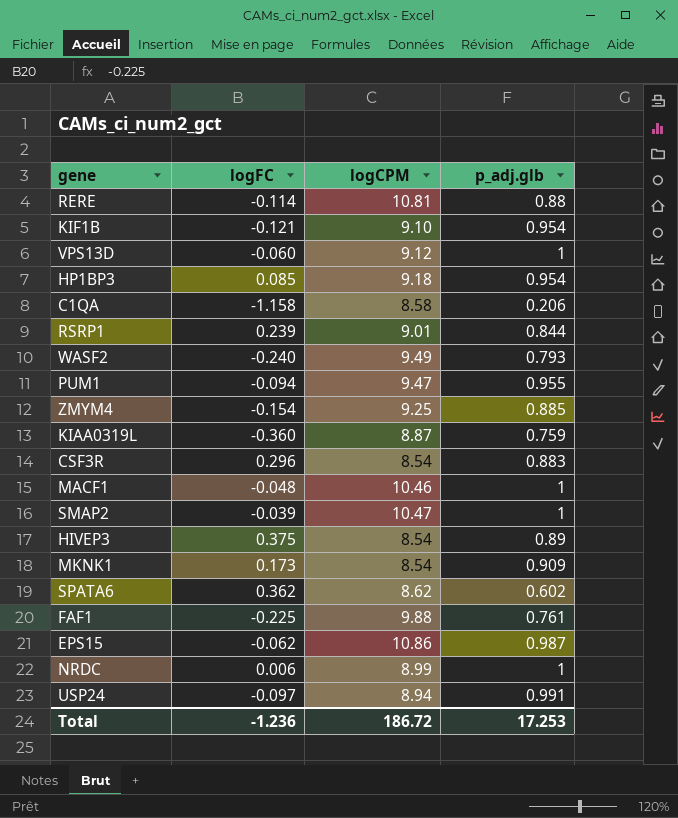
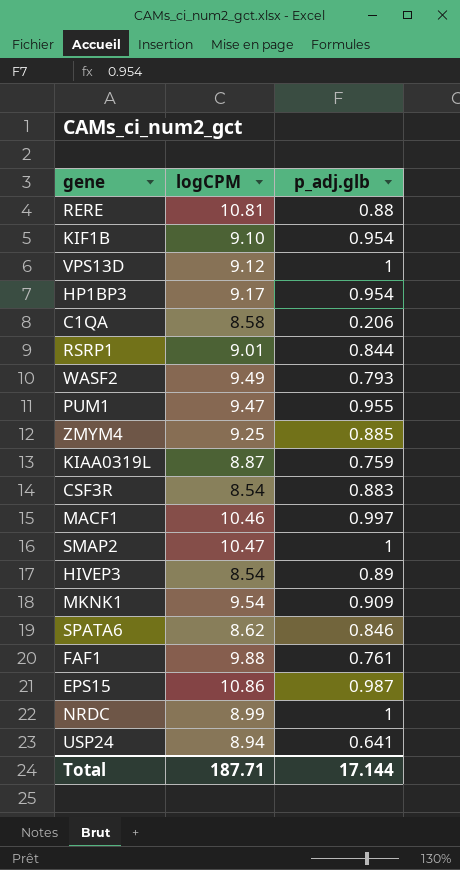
column logFC | position: 2 -> none
HP1BP3 | logCPM: 9.18 -> 9.17
MACF1 | p_adj.glb: 1 -> 0.997
MKNK1 | logCPM: 8.54 -> 9.54
SPATA6 | p_adj.glb: 0.602 -> 0.846
USP24 | p_adj.glb: 0.991 -> 0.641
Total | logCPM: 186.72 -> 187.71
Total | p_adj.glb: 17.253 -> 17.144

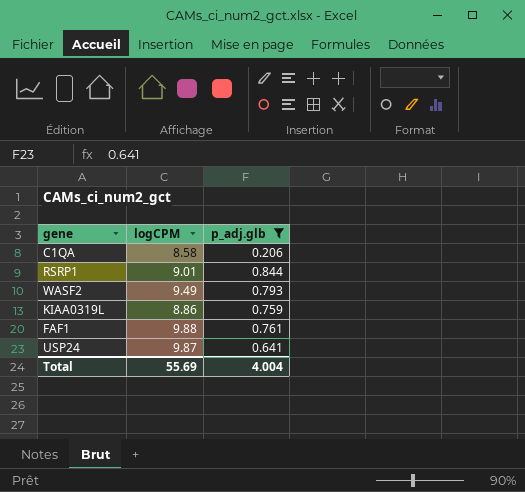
filter: none -> p_adj.glb <= 0.844
KIAA0319L | logCPM: 8.87 -> 8.86
USP24 | logCPM: 8.94 -> 9.87
Total | logCPM: 187.71 -> 55.69
Total | p_adj.glb: 17.144 -> 4.004

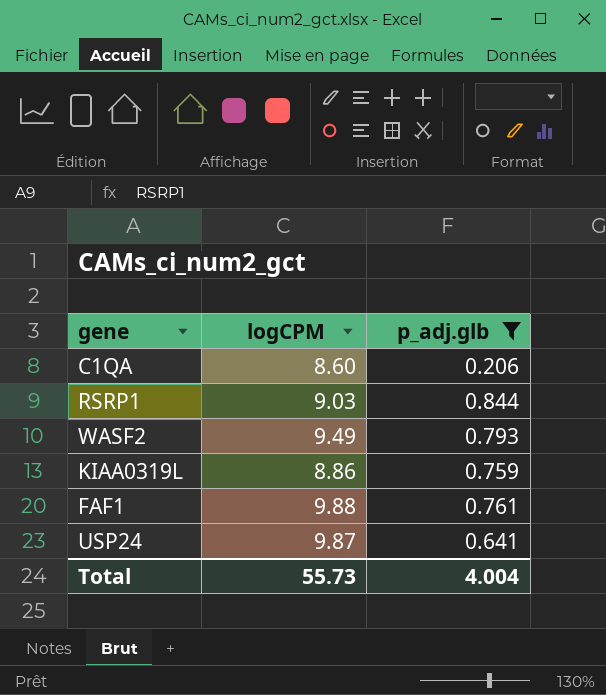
C1QA | logCPM: 8.58 -> 8.60
RSRP1 | logCPM: 9.01 -> 9.03
Total | logCPM: 55.69 -> 55.73

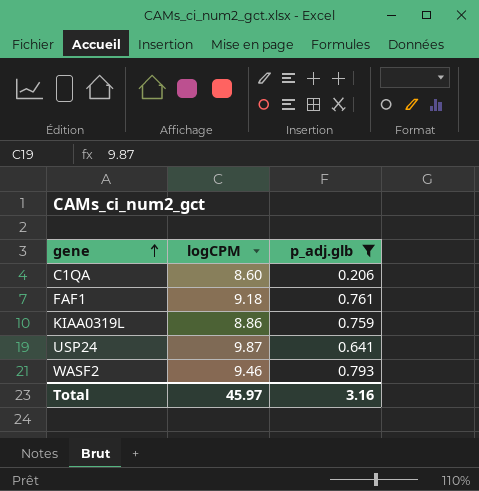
row order: none -> gene ascending
row RSRP1: 9.03 | 0.844 -> none
FAF1 | logCPM: 9.88 -> 9.18
WASF2 | logCPM: 9.49 -> 9.46
Total | logCPM: 55.73 -> 45.97
Total | p_adj.glb: 4.004 -> 3.16

